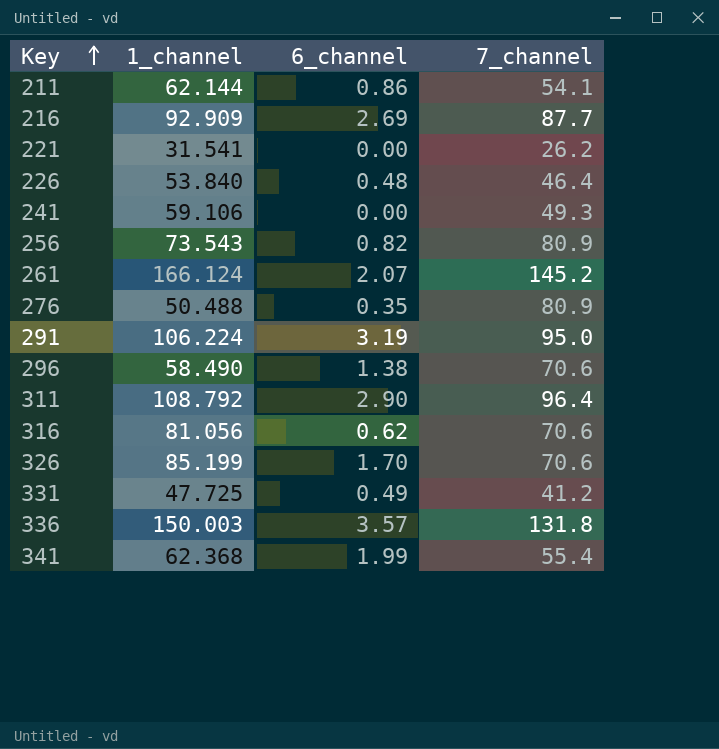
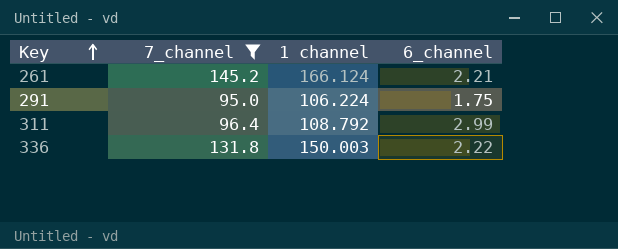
filter: none -> 7_channel >= 95.0
column 7_channel | position: 4 -> 2
column name: 1_channel -> 1 channel
261 | 6_channel: 2.07 -> 2.21
291 | 6_channel: 3.19 -> 1.75
311 | 6_channel: 2.90 -> 2.99
336 | 6_channel: 3.57 -> 2.22

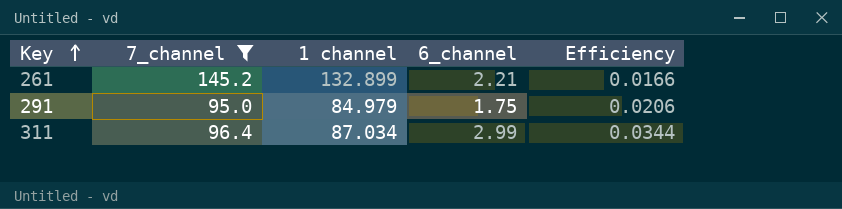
column Efficiency | formula: none -> [6_channel] / [1 channel]
row 336: 131.8 | 150.003 | 2.22 -> none
261 | 1 channel: 166.124 -> 132.899
291 | 1 channel: 106.224 -> 84.979
311 | 1 channel: 108.792 -> 87.034

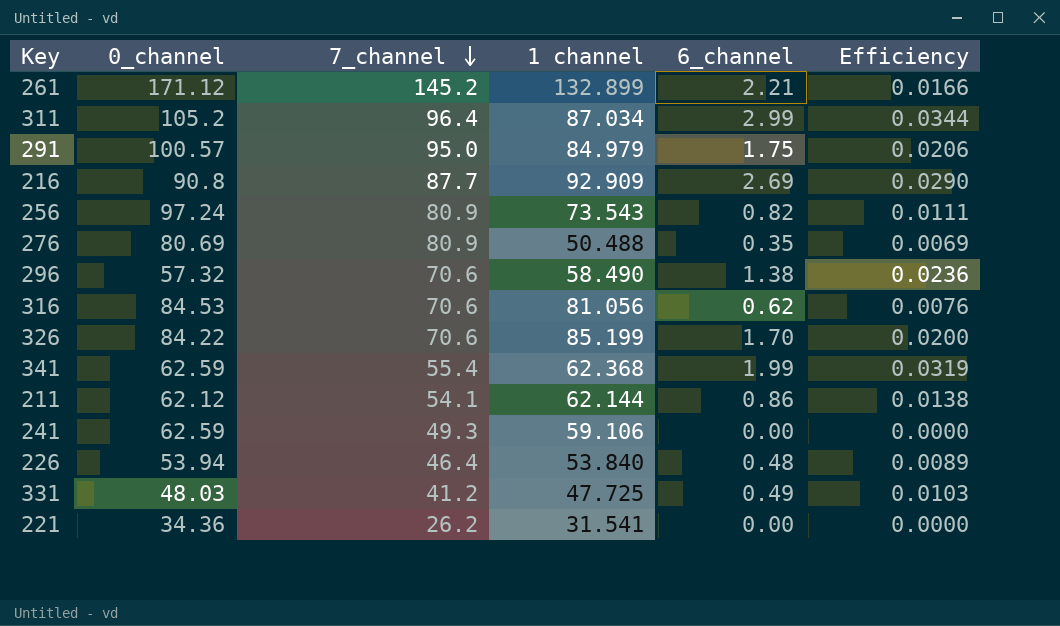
filter: 7_channel >= 95.0 -> none
row order: Key ascending -> 7_channel descending
column 0_channel | position: none -> 2

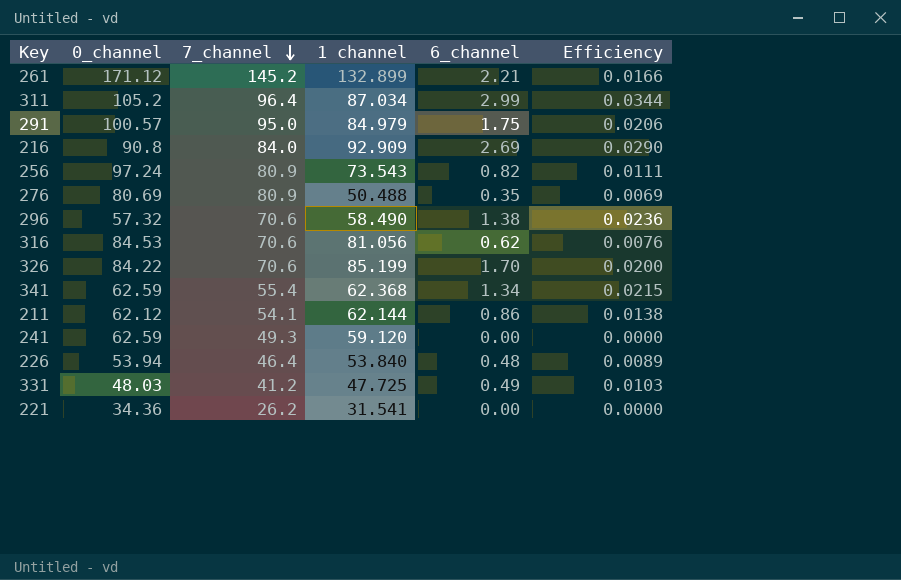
216 | 7_channel: 87.7 -> 84.0
341 | 6_channel: 1.99 -> 1.34
341 | Efficiency: 0.0319 -> 0.0215
241 | 1 channel: 59.106 -> 59.120

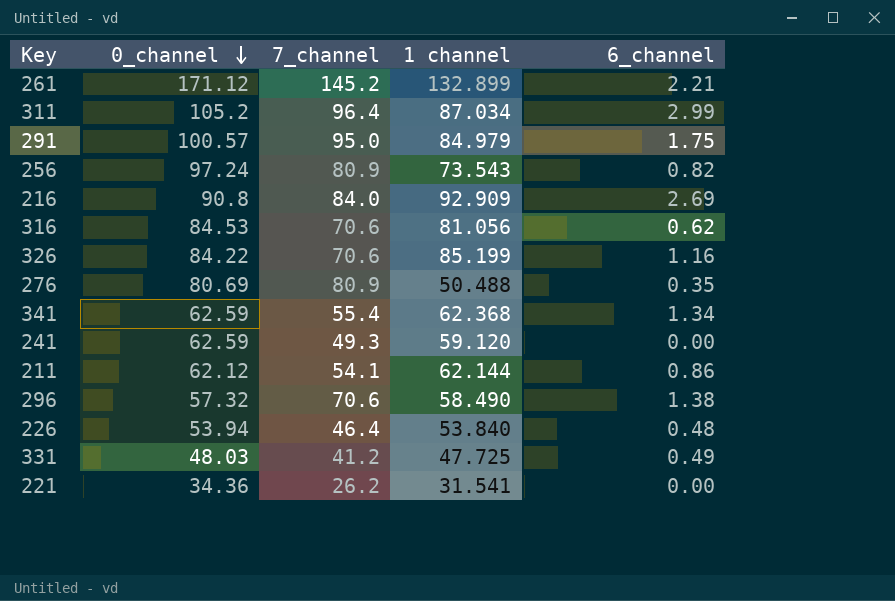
row order: 7_channel descending -> 0_channel descending
column Efficiency | formula: [6_channel] / [1 channel] -> none
326 | 6_channel: 1.70 -> 1.16

